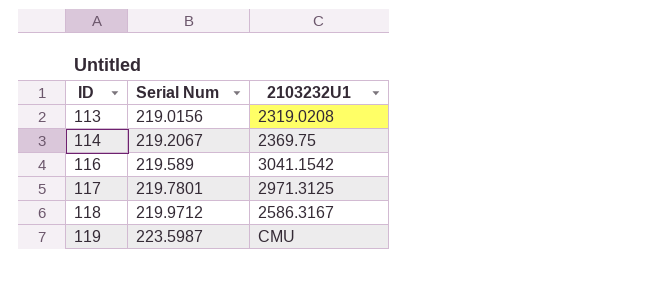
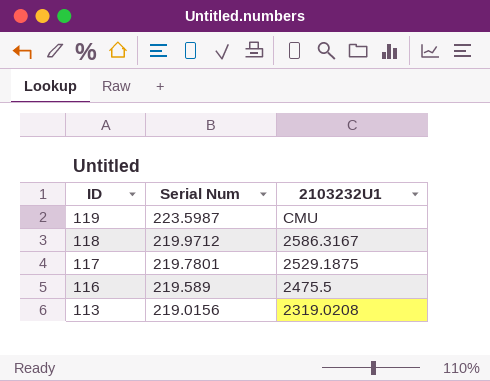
row order: ID ascending -> ID descending
row 114: 219.2067 | 2369.75 -> none
117 | 2103232U1: 2971.3125 -> 2529.1875
116 | 2103232U1: 3041.1542 -> 2475.5

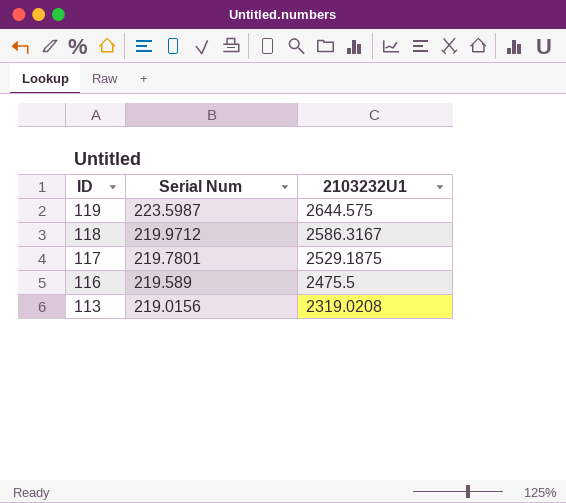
119 | 2103232U1: CMU -> 2644.575

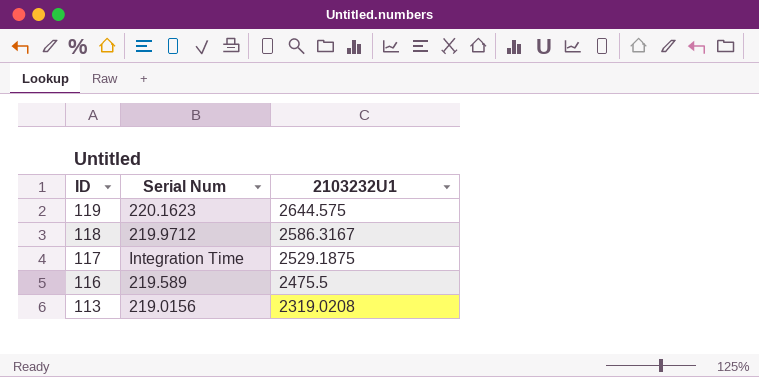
119 | Serial Num: 223.5987 -> 220.1623
117 | Serial Num: 219.7801 -> Integration Time

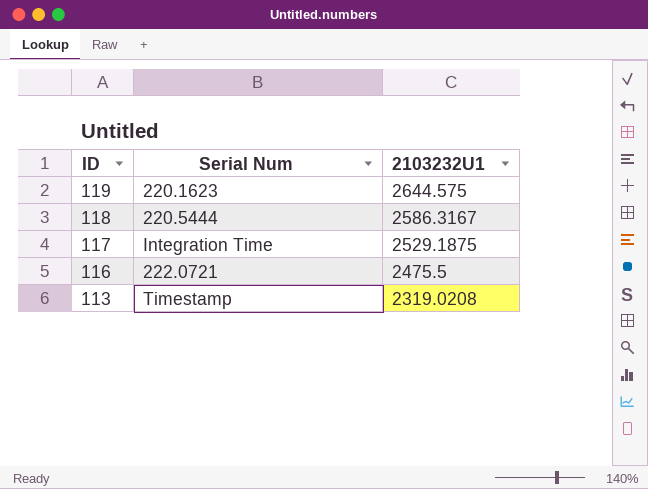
118 | Serial Num: 219.9712 -> 220.5444
116 | Serial Num: 219.589 -> 222.0721
113 | Serial Num: 219.0156 -> Timestamp

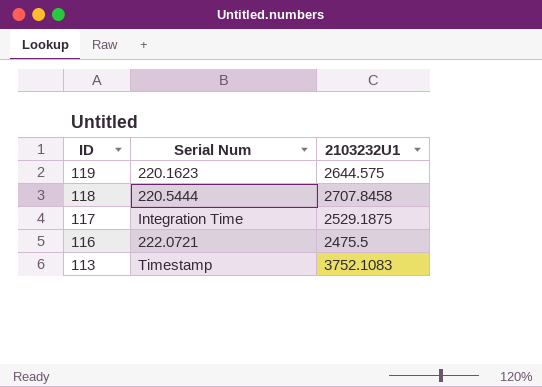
118 | 2103232U1: 2586.3167 -> 2707.8458
113 | 2103232U1: 2319.0208 -> 3752.1083

